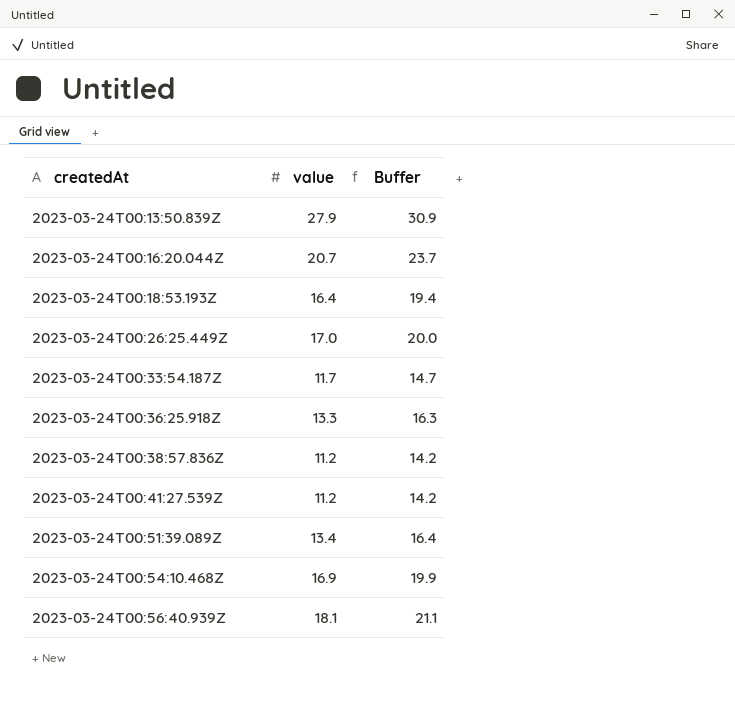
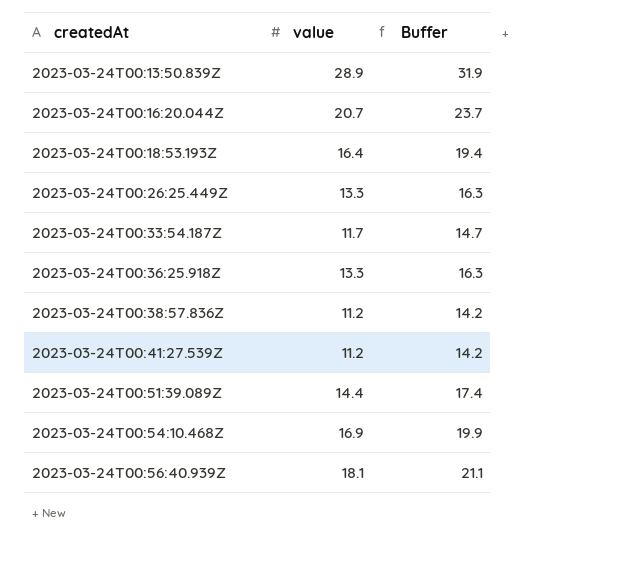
2023-03-24T00:13:50.839Z | value: 27.9 -> 28.9
2023-03-24T00:13:50.839Z | Buffer: 30.9 -> 31.9
2023-03-24T00:26:25.449Z | value: 17.0 -> 13.3
2023-03-24T00:26:25.449Z | Buffer: 20.0 -> 16.3
2023-03-24T00:51:39.089Z | value: 13.4 -> 14.4
2023-03-24T00:51:39.089Z | Buffer: 16.4 -> 17.4

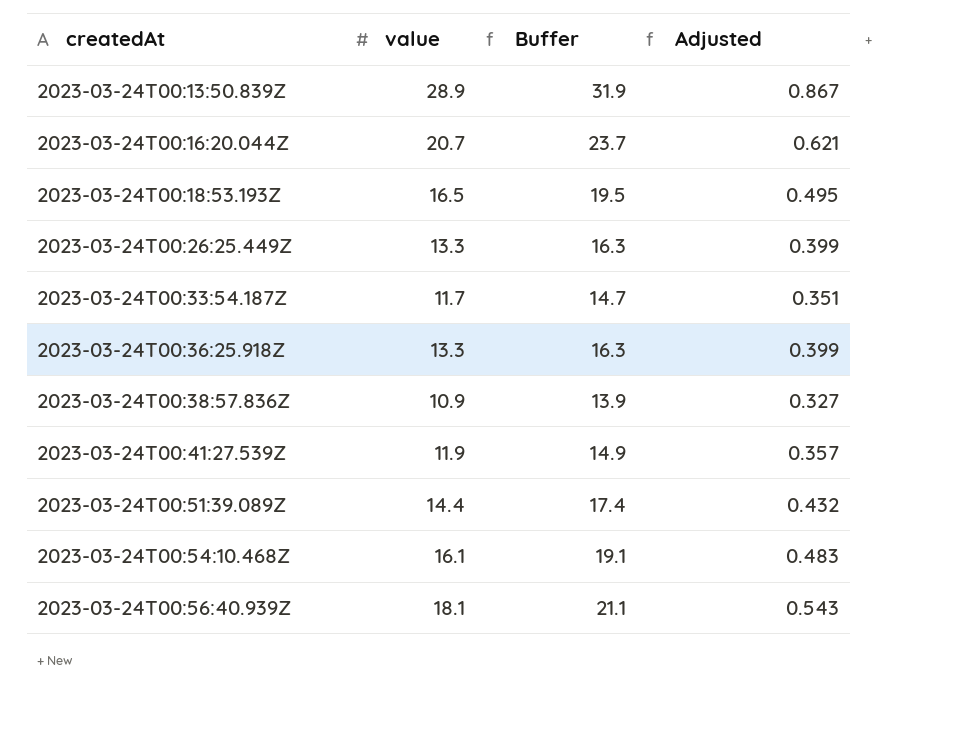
column Adjusted | formula: none -> [value] * 0.03
2023-03-24T00:18:53.193Z | value: 16.4 -> 16.5
2023-03-24T00:18:53.193Z | Buffer: 19.4 -> 19.5
2023-03-24T00:38:57.836Z | value: 11.2 -> 10.9
2023-03-24T00:38:57.836Z | Buffer: 14.2 -> 13.9
2023-03-24T00:41:27.539Z | value: 11.2 -> 11.9
2023-03-24T00:41:27.539Z | Buffer: 14.2 -> 14.9
2023-03-24T00:54:10.468Z | value: 16.9 -> 16.1
2023-03-24T00:54:10.468Z | Buffer: 19.9 -> 19.1

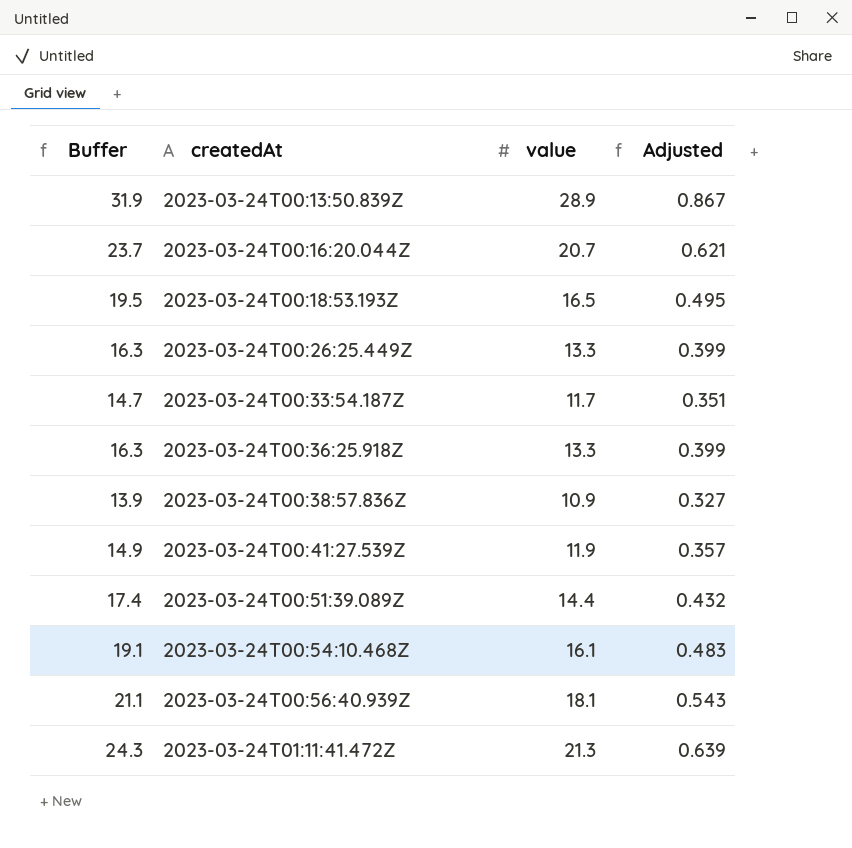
column Buffer | position: 3 -> 1
row 2023-03-24T01:11:41.472Z: none -> 24.3 | 21.3 | 0.639

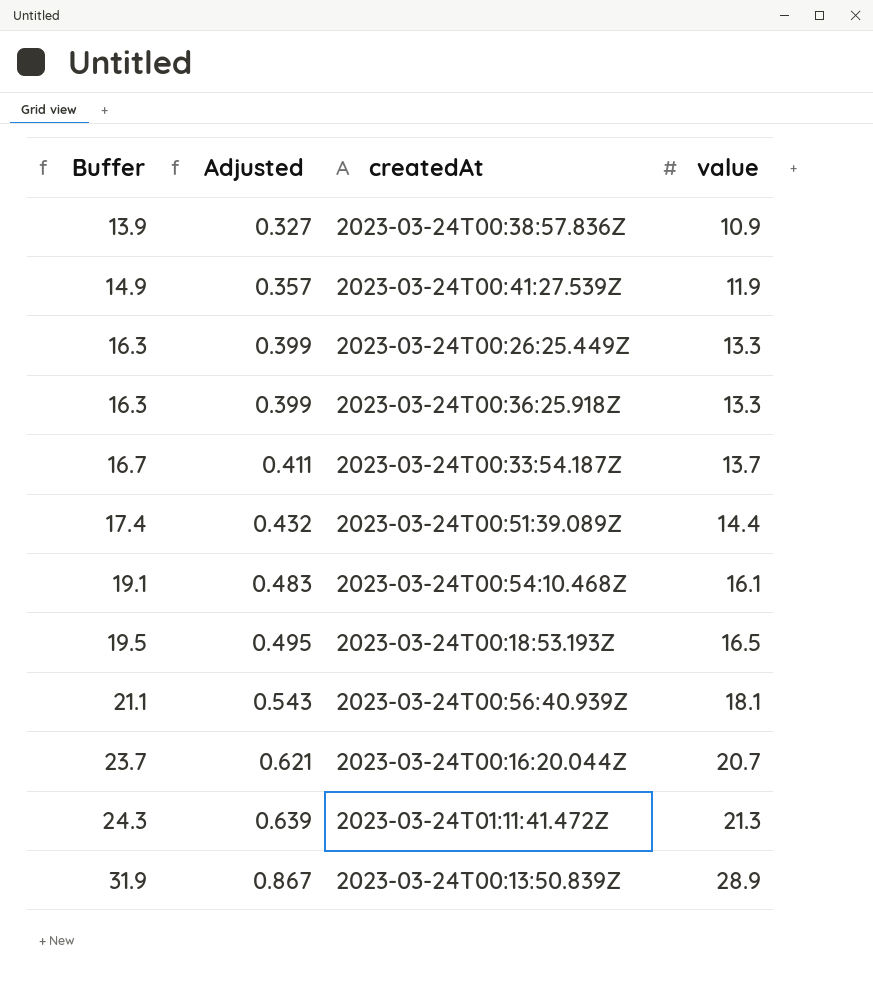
row order: createdAt ascending -> Buffer ascending
column Adjusted | position: 4 -> 2
2023-03-24T00:33:54.187Z | Buffer: 14.7 -> 16.7
2023-03-24T00:33:54.187Z | Adjusted: 0.351 -> 0.411
2023-03-24T00:33:54.187Z | value: 11.7 -> 13.7

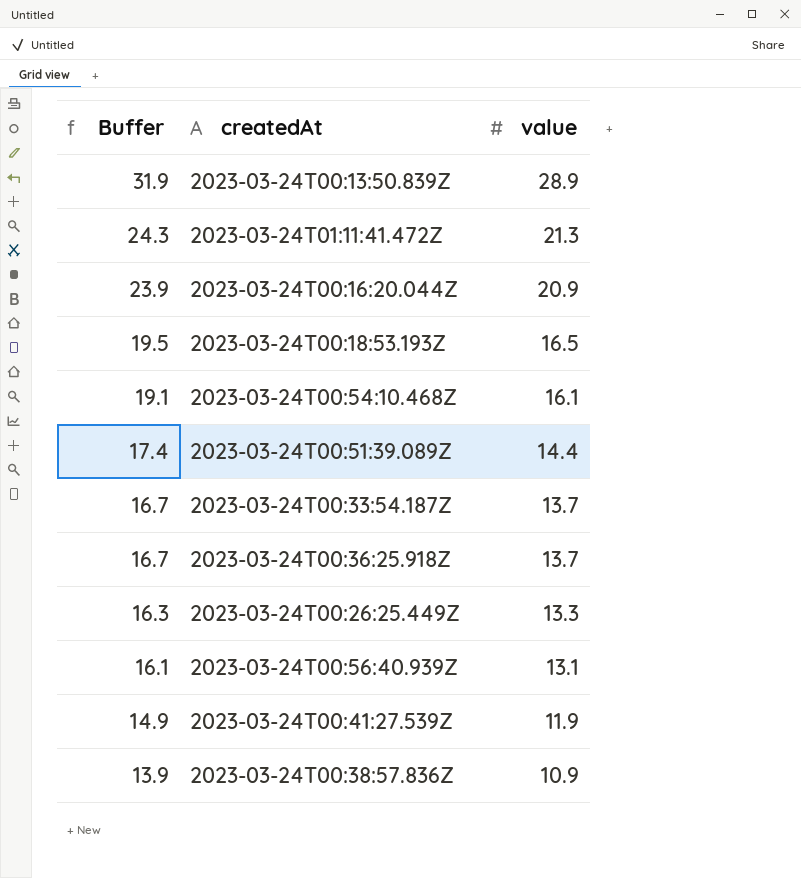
row order: Buffer ascending -> Buffer descending
column Adjusted | formula: [value] * 0.03 -> none
2023-03-24T00:16:20.044Z | Buffer: 23.7 -> 23.9
2023-03-24T00:16:20.044Z | value: 20.7 -> 20.9
2023-03-24T00:36:25.918Z | Buffer: 16.3 -> 16.7
2023-03-24T00:36:25.918Z | value: 13.3 -> 13.7
2023-03-24T00:56:40.939Z | Buffer: 21.1 -> 16.1
2023-03-24T00:56:40.939Z | value: 18.1 -> 13.1

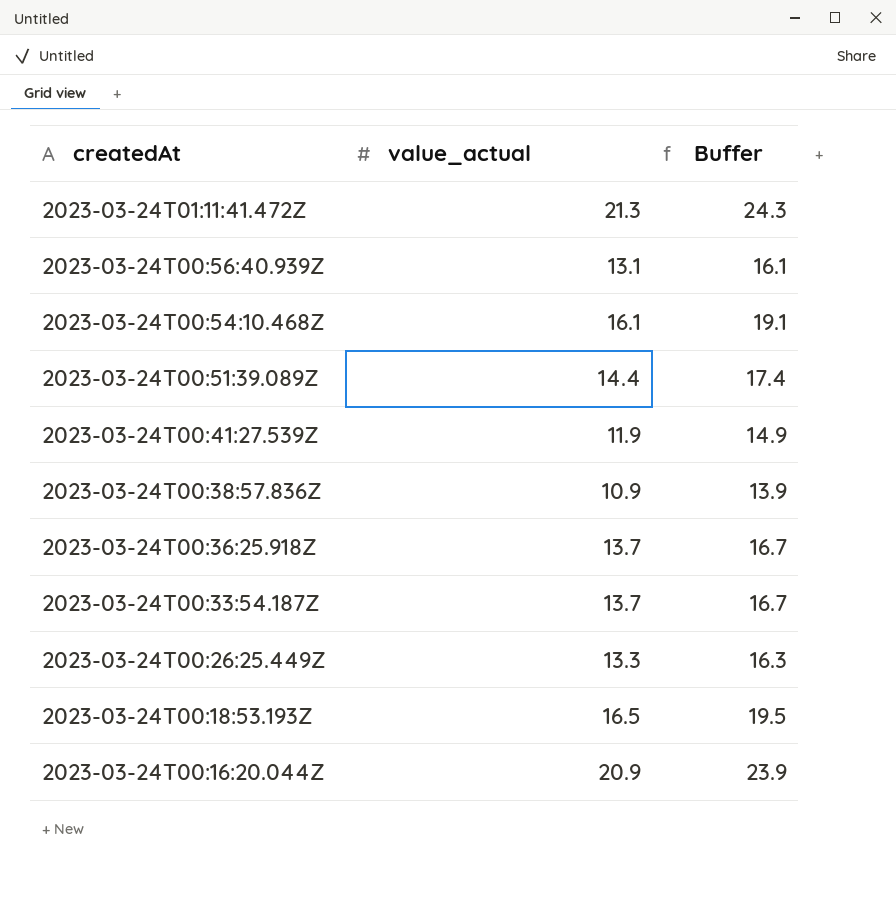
row order: Buffer descending -> createdAt descending
column name: value -> value_actual
column Buffer | position: 1 -> 3
row 2023-03-24T00:13:50.839Z: 31.9 | 28.9 -> none

